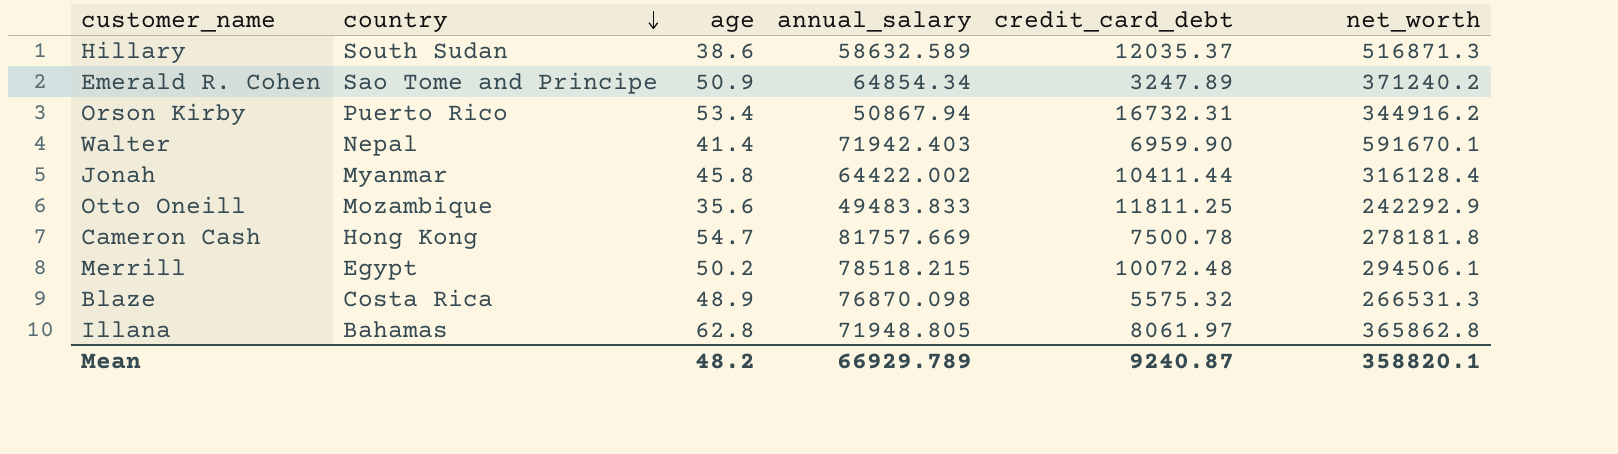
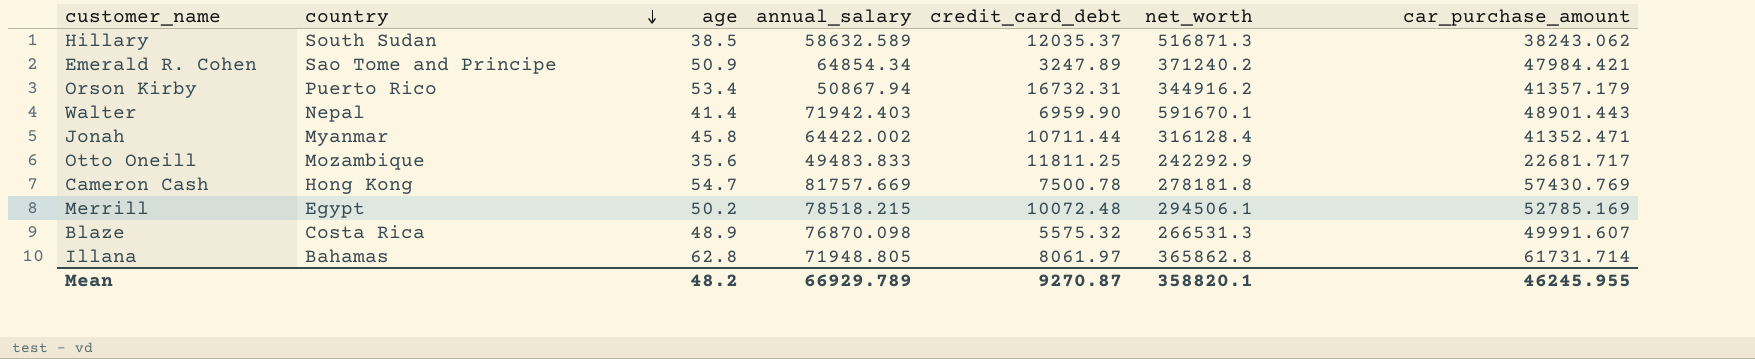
column car_purchase_amount | position: none -> 7
Hillary | age: 38.6 -> 38.5
Jonah | credit_card_debt: 10411.44 -> 10711.44
Mean | credit_card_debt: 9240.87 -> 9270.87

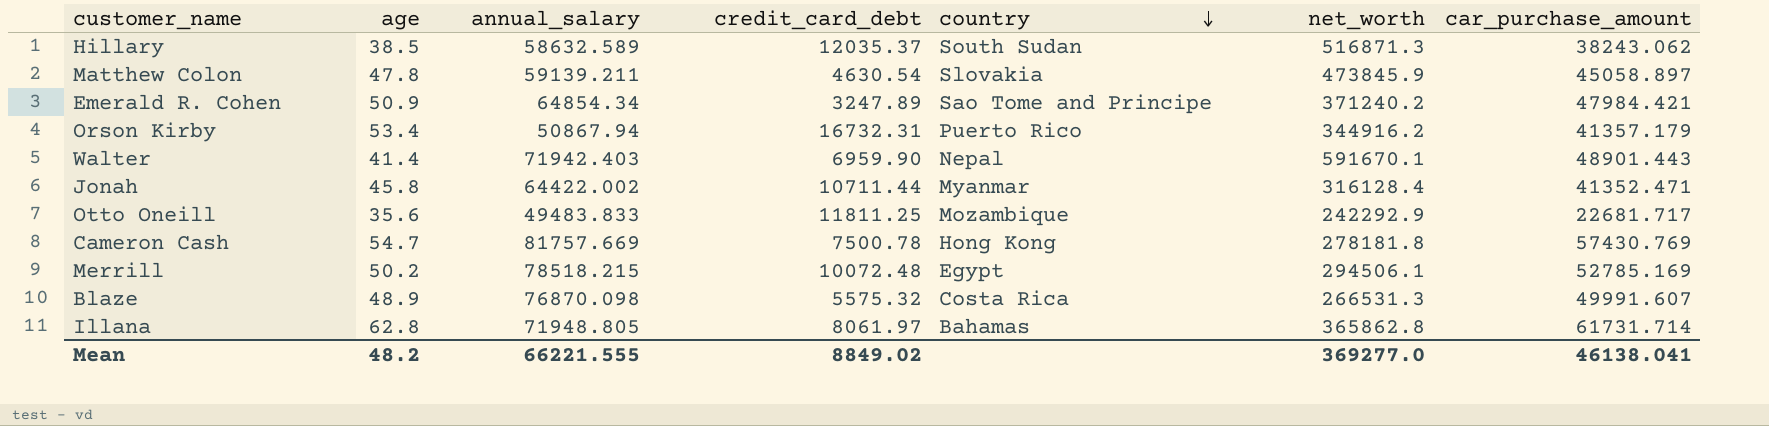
column country | position: 2 -> 5
row Matthew Colon: none -> 47.8 | 59139.211 | 4630.54 | Slovakia | 473845.9 | 45058.897
Mean | annual_salary: 66929.789 -> 66221.555
Mean | credit_card_debt: 9270.87 -> 8849.02
Mean | net_worth: 358820.1 -> 369277.0
Mean | car_purchase_amount: 46245.955 -> 46138.041

